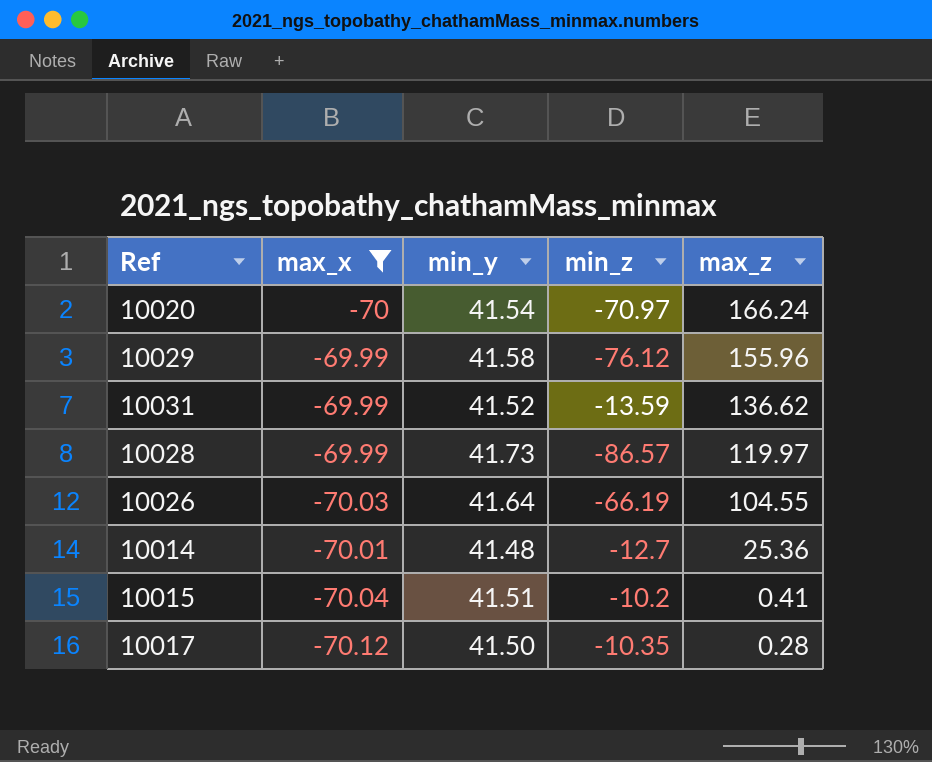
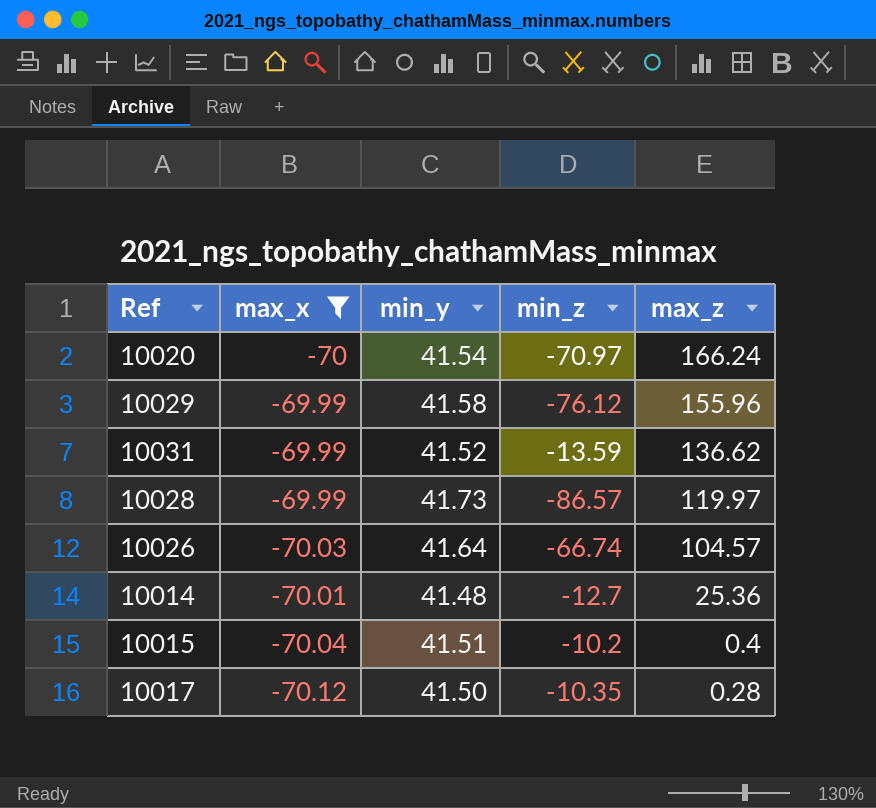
10026 | min_z: -66.19 -> -66.74
10026 | max_z: 104.55 -> 104.57
10015 | max_z: 0.41 -> 0.4

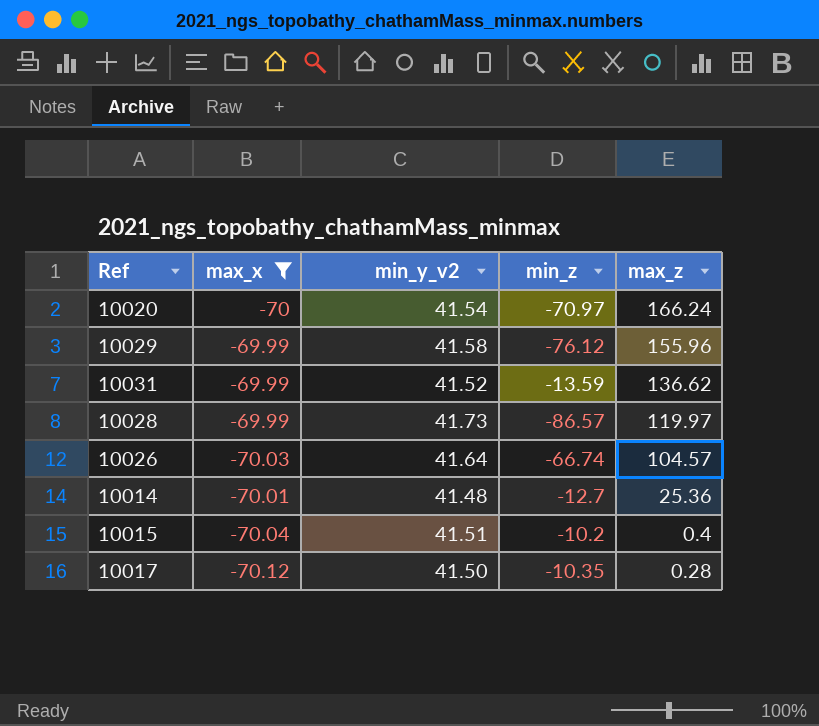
column name: min_y -> min_y_v2

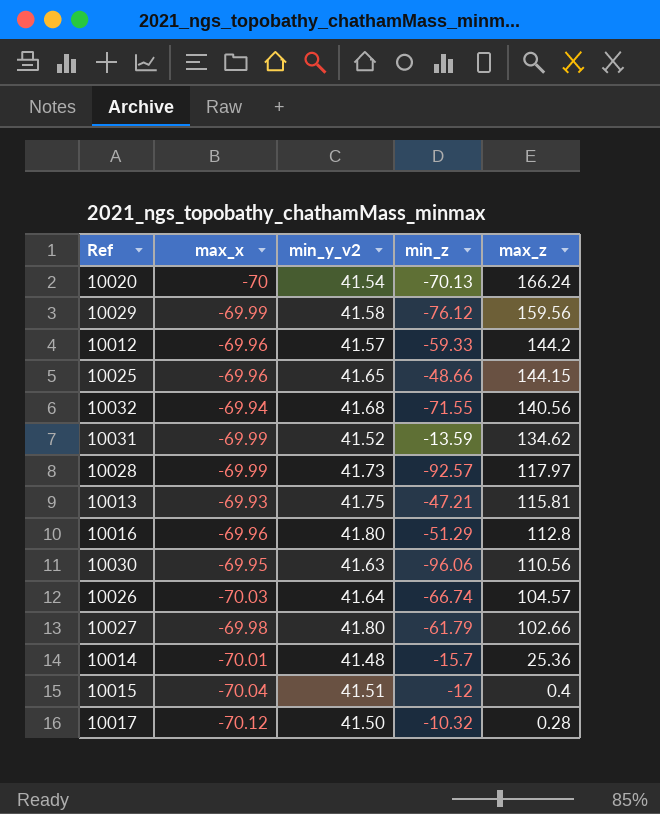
filter: max_x <= -69.99 -> none
10020 | min_z: -70.97 -> -70.13
10029 | max_z: 155.96 -> 159.56
10031 | max_z: 136.62 -> 134.62
10028 | min_z: -86.57 -> -92.57
10028 | max_z: 119.97 -> 117.97
10014 | min_z: -12.7 -> -15.7
10015 | min_z: -10.2 -> -12
10017 | min_z: -10.35 -> -10.32

